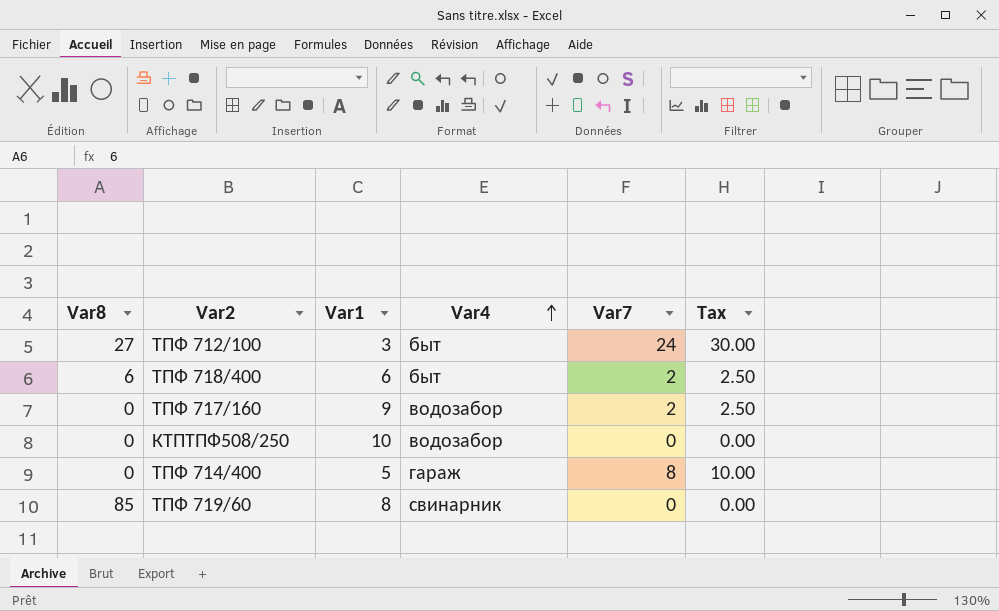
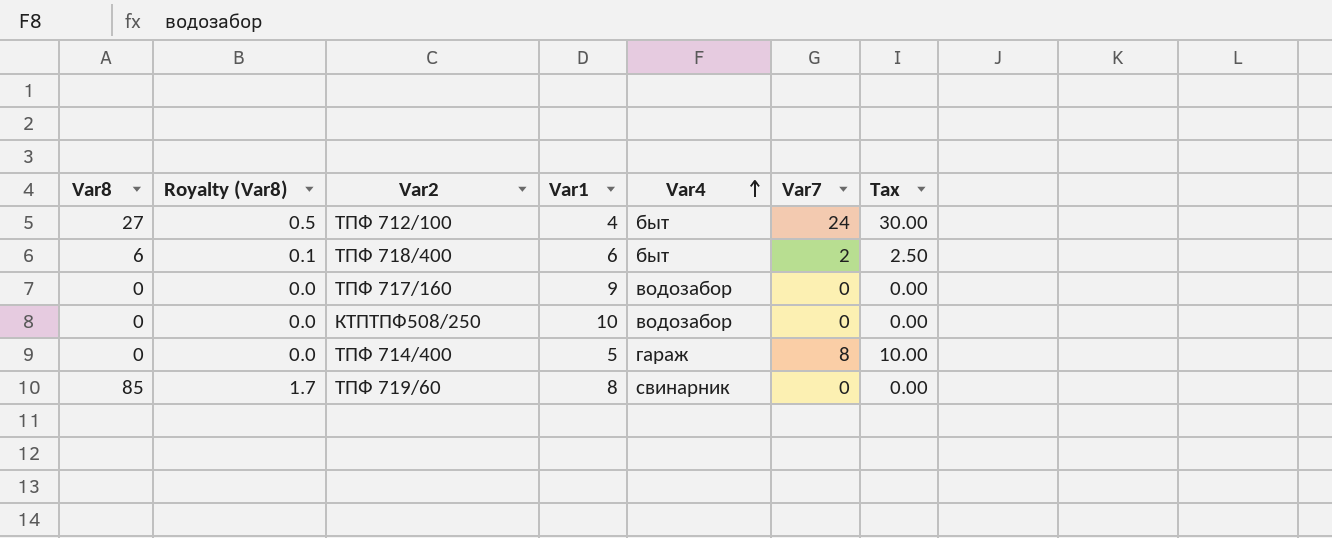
column Royalty (Var8) | formula: none -> [Var8] * 0.02
ТПФ 712/100 | Var1: 3 -> 4
ТПФ 717/160 | Var7: 2 -> 0
ТПФ 717/160 | Tax: 2.50 -> 0.00

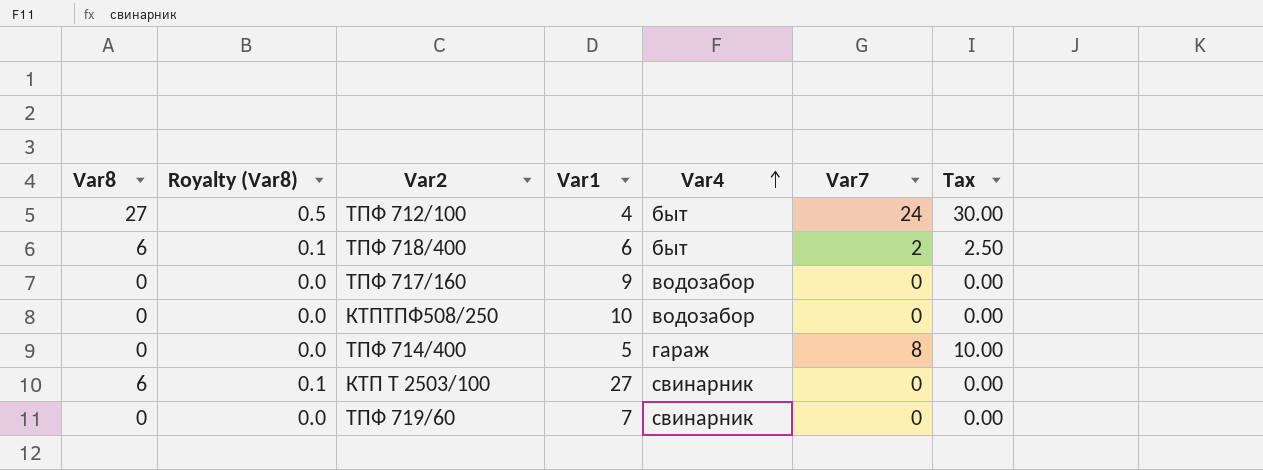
row КТП Т 2503/100: none -> 6 | 0.1 | 27 | свинарник | 0 | 0.00
ТПФ 719/60 | Var8: 85 -> 0
ТПФ 719/60 | Royalty (Var8): 1.7 -> 0.0
ТПФ 719/60 | Var1: 8 -> 7

